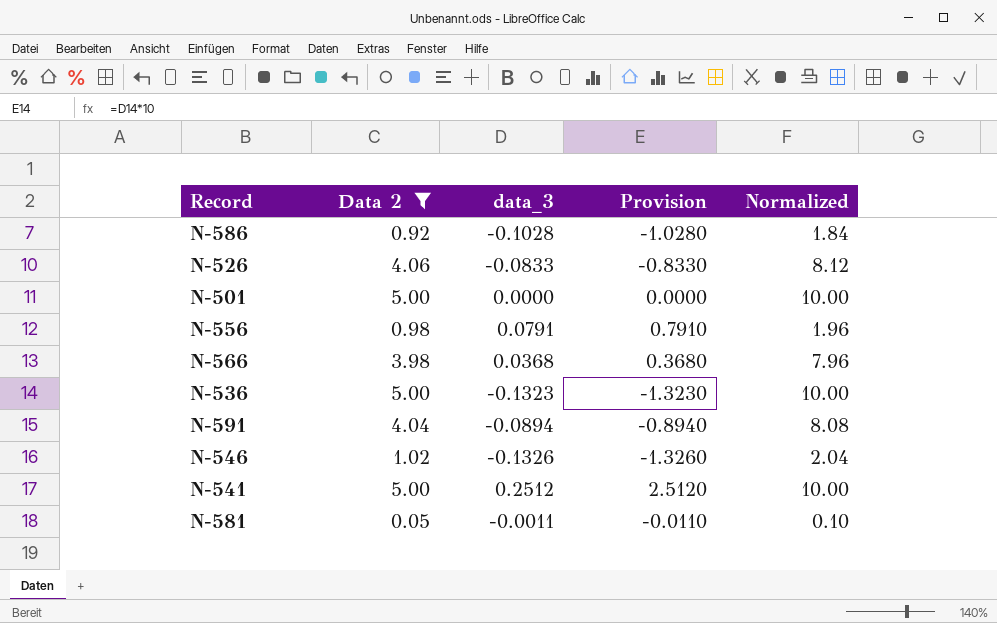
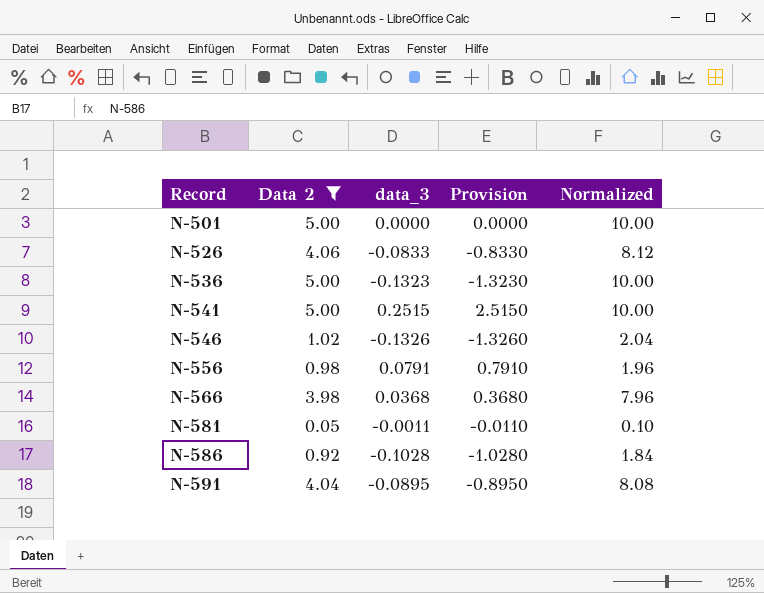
row order: none -> Record ascending
N-541 | data_3: 0.2512 -> 0.2515
N-541 | Provision: 2.5120 -> 2.5150
N-591 | data_3: -0.0894 -> -0.0895
N-591 | Provision: -0.8940 -> -0.8950

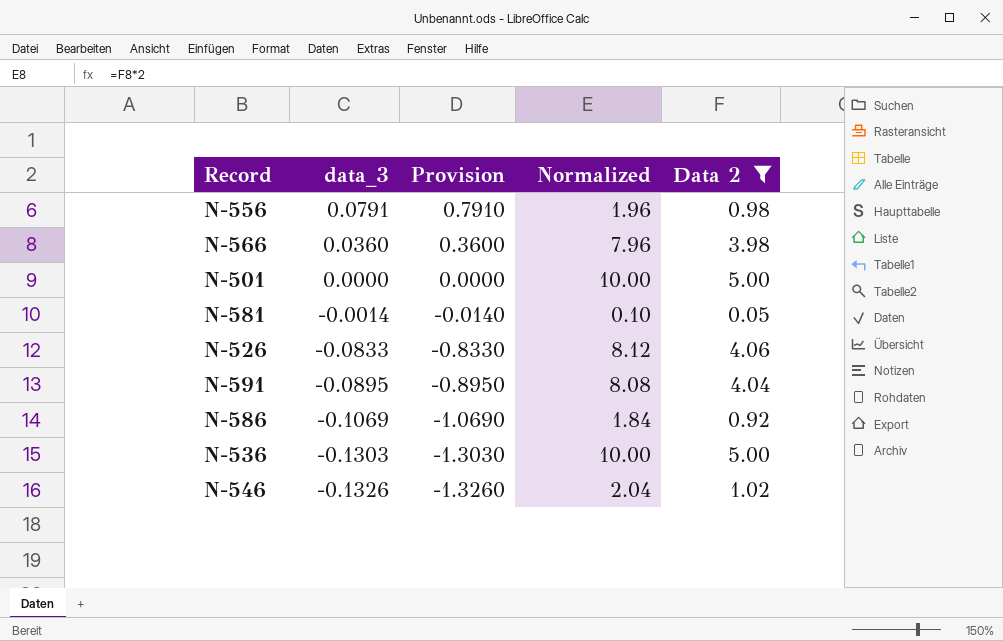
row order: Record ascending -> data_3 descending
column Data 2 | position: 2 -> 5
row N-541: 5.00 | 0.2515 | 2.5150 | 10.00 -> none
N-566 | data_3: 0.0368 -> 0.0360
N-566 | Provision: 0.3680 -> 0.3600
N-581 | data_3: -0.0011 -> -0.0014
N-581 | Provision: -0.0110 -> -0.0140
N-586 | data_3: -0.1028 -> -0.1069
N-586 | Provision: -1.0280 -> -1.0690
N-536 | data_3: -0.1323 -> -0.1303
N-536 | Provision: -1.3230 -> -1.3030

